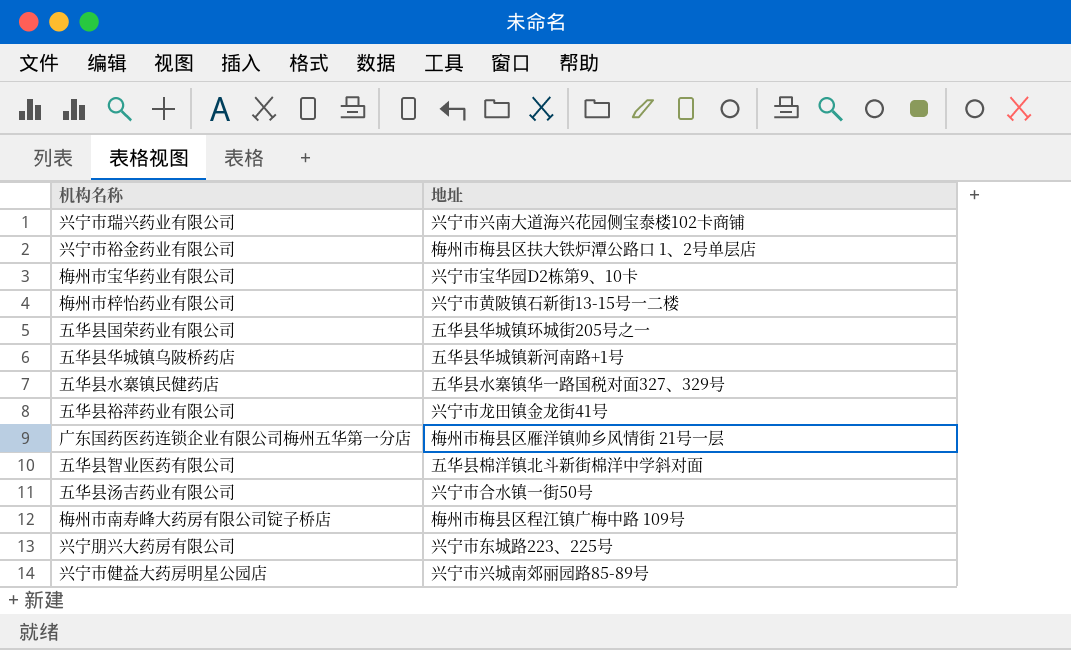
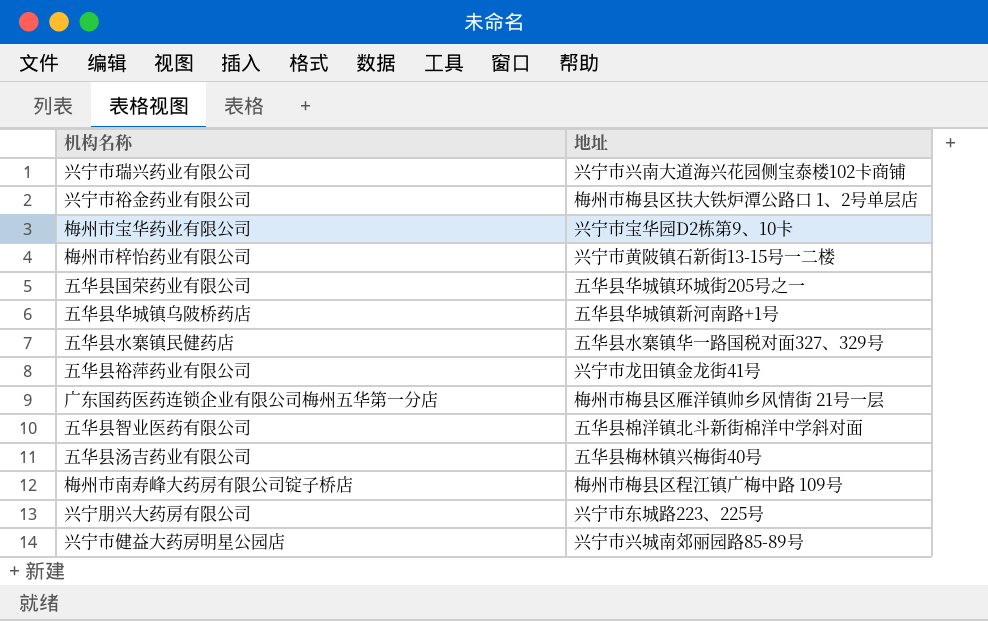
五华县汤吉药业有限公司 | 地址: 兴宁市合水镇一街50号 -> 五华县梅林镇兴梅街40号

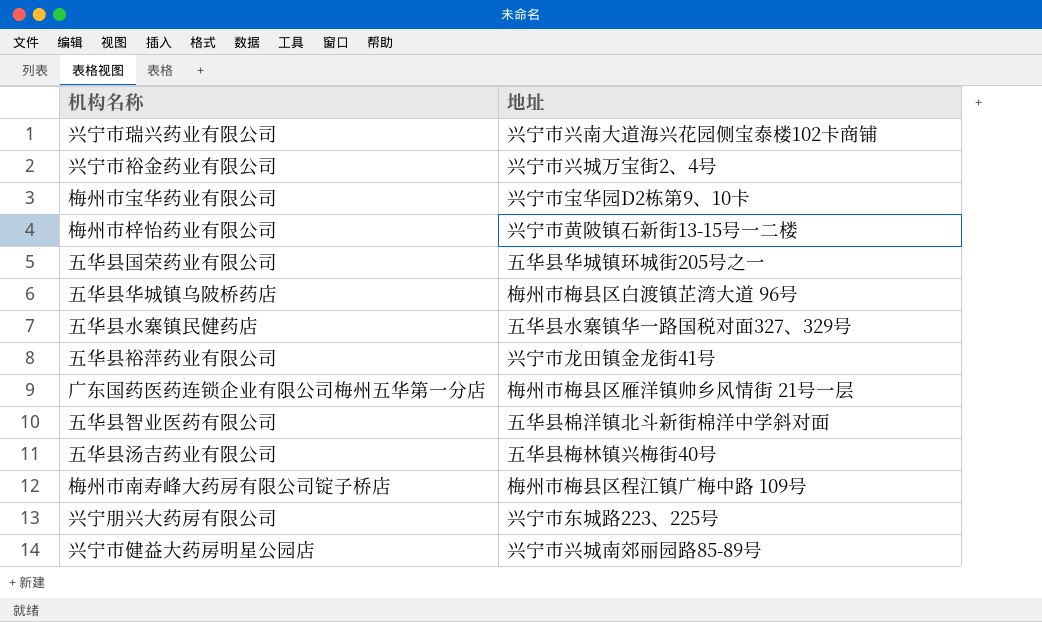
兴宁市裕金药业有限公司 | 地址: 梅州市梅县区扶大铁炉潭公路口 1、2号单层店 -> 兴宁市兴城万宝街2、4号
五华县华城镇乌陂桥药店 | 地址: 五华县华城镇新河南路+1号 -> 梅州市梅县区白渡镇芷湾大道 96号

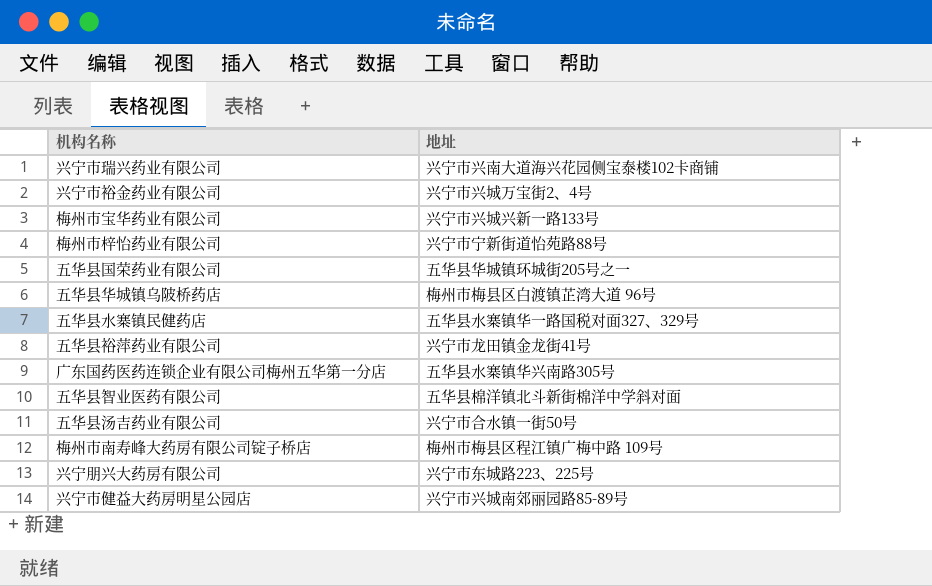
梅州巿宝华药业有限公司 | 地址: 兴宁市宝华园D2栋第9、10卡 -> 兴宁市兴城兴新一路133号
梅州巿梓怡药业有限公司 | 地址: 兴宁市黄陂镇石新街13-15号一二楼 -> 兴宁市宁新街道怡苑路88号
广东国药医药连锁企业有限公司梅州五华第一分店 | 地址: 梅州市梅县区雁洋镇帅乡风情街 21号一层 -> 五华县水寨镇华兴南路305号
五华县汤吉药业有限公司 | 地址: 五华县梅林镇兴梅街40号 -> 兴宁市合水镇一街50号

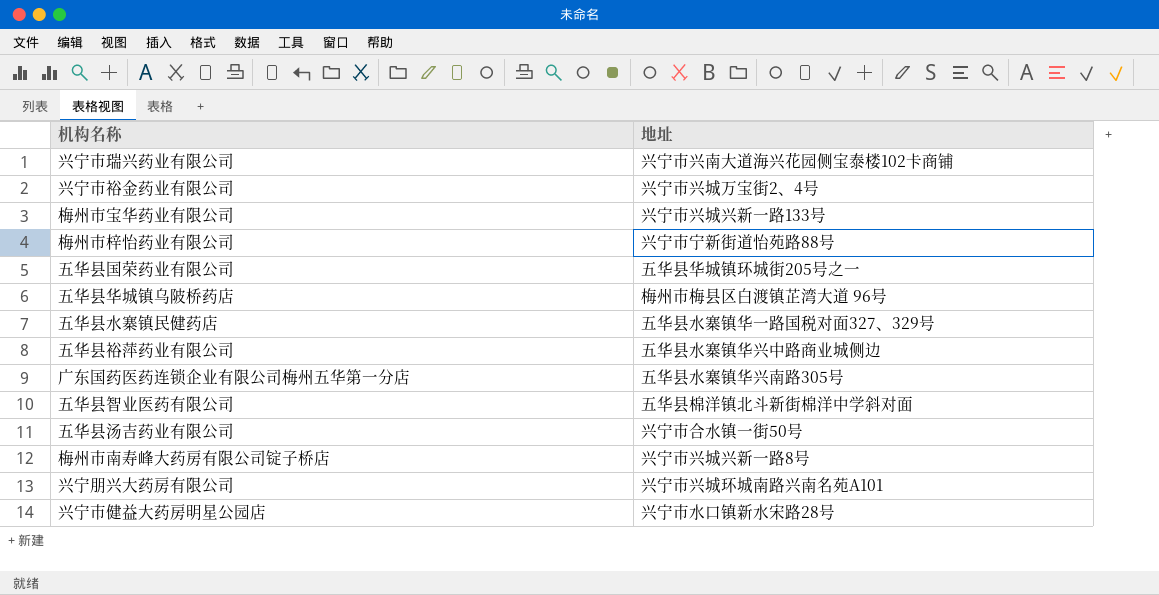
五华县裕萍药业有限公司 | 地址: 兴宁市龙田镇金龙街41号 -> 五华县水寨镇华兴中路商业城侧边
梅州市南寿峰大药房有限公司锭子桥店 | 地址: 梅州市梅县区程江镇广梅中路 109号 -> 兴宁市兴城兴新一路8号
兴宁朋兴大药房有限公司 | 地址: 兴宁市东城路223、225号 -> 兴宁市兴城环城南路兴南名苑A101
兴宁市健益大药房明星公园店 | 地址: 兴宁市兴城南郊丽园路85-89号 -> 兴宁市水口镇新水宋路28号

